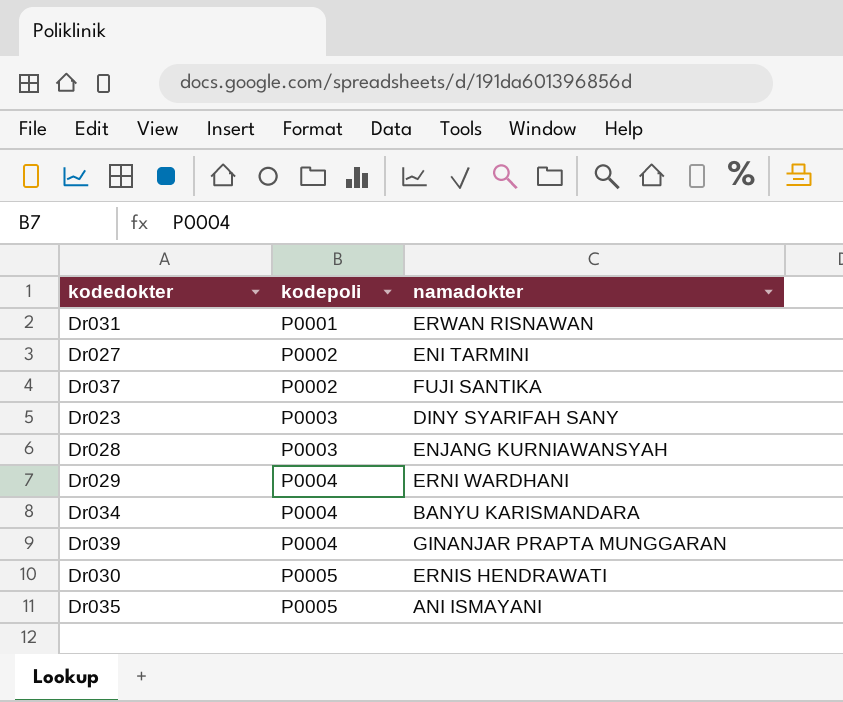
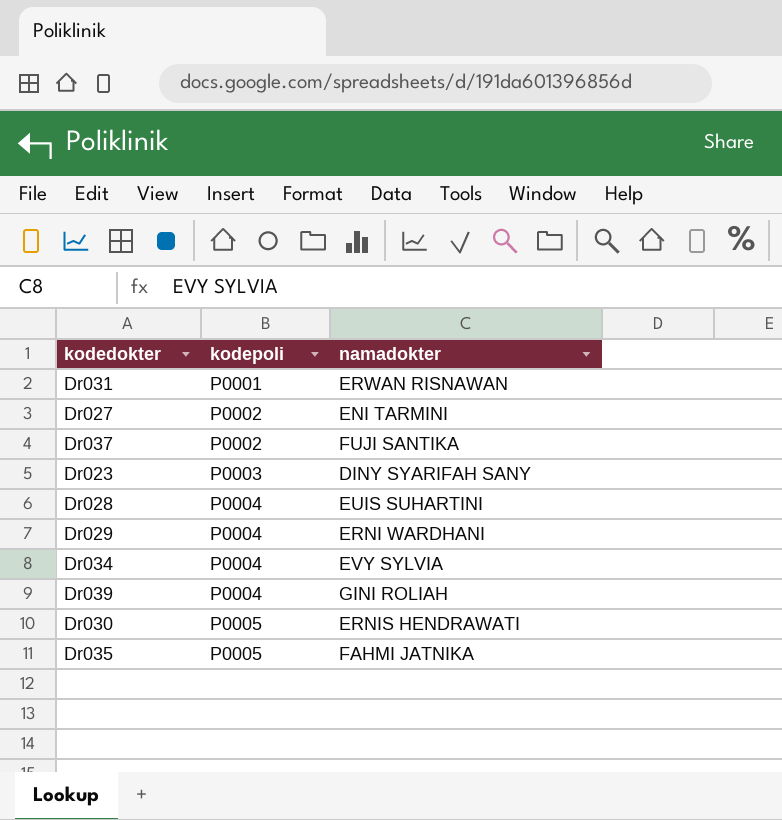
Dr028 | kodepoli: P0003 -> P0004
Dr028 | namadokter: ENJANG KURNIAWANSYAH -> EUIS SUHARTINI
Dr034 | namadokter: BANYU KARISMANDARA -> EVY SYLVIA
Dr039 | namadokter: GINANJAR PRAPTA MUNGGARAN -> GINI ROLIAH
Dr035 | namadokter: ANI ISMAYANI -> FAHMI JATNIKA

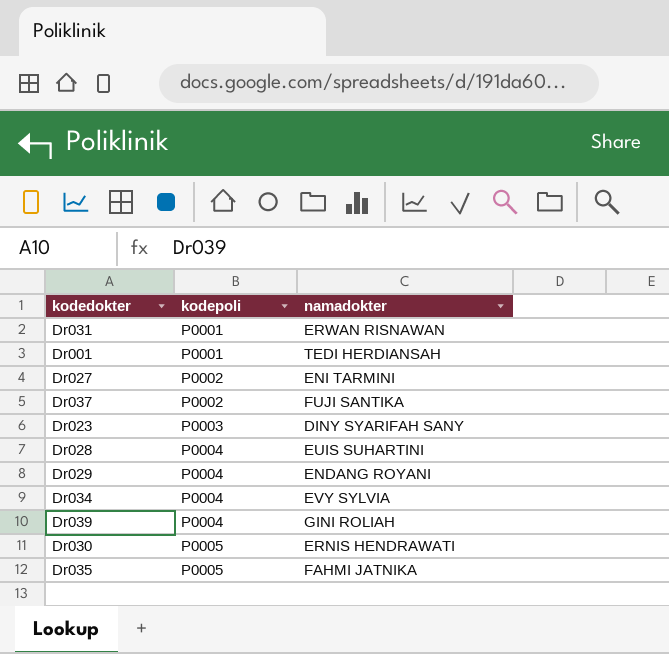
row Dr001: none -> P0001 | TEDI HERDIANSAH
Dr029 | namadokter: ERNI WARDHANI -> ENDANG ROYANI

